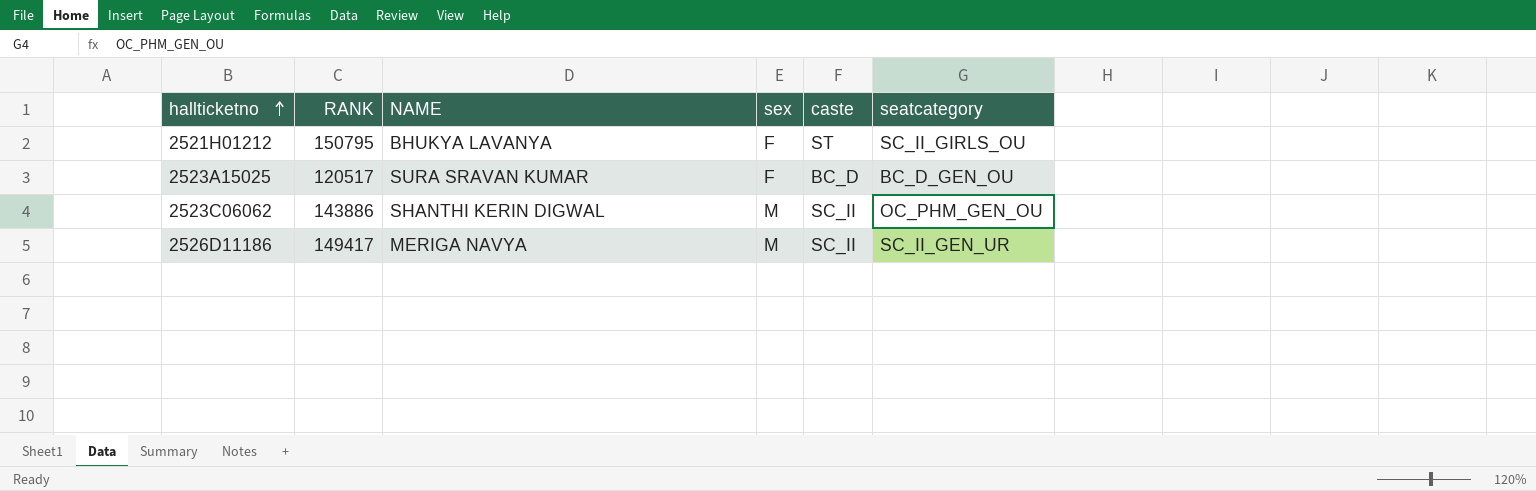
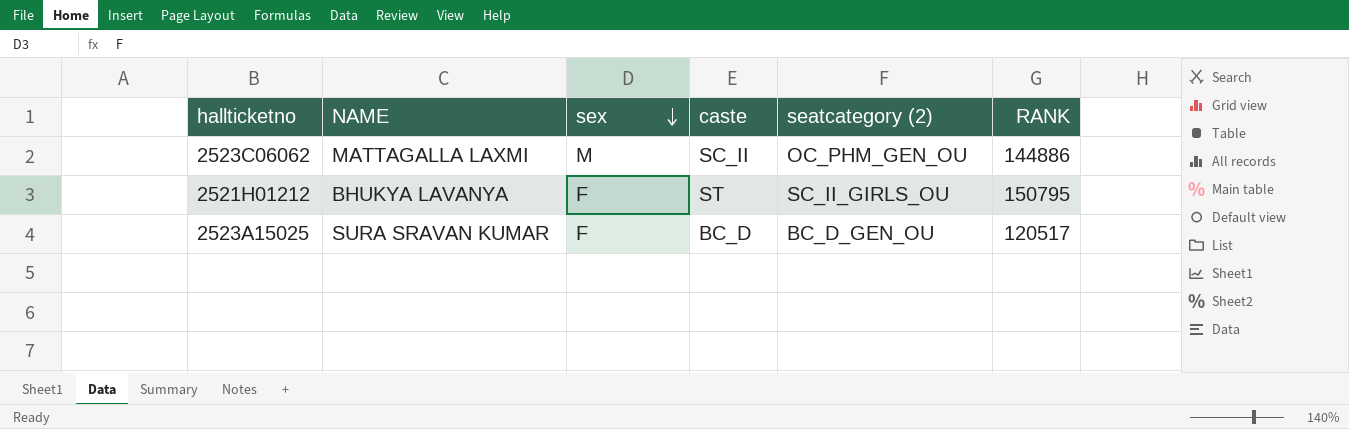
row order: hallticketno ascending -> sex descending
column name: seatcategory -> seatcategory (2)
column RANK | position: 2 -> 6
row 2526D11186: 149417 | MERIGA NAVYA | M | SC_II | SC_II_GEN_UR -> none
2523C06062 | NAME: SHANTHI KERIN DIGWAL -> MATTAGALLA LAXMI
2523C06062 | RANK: 143886 -> 144886

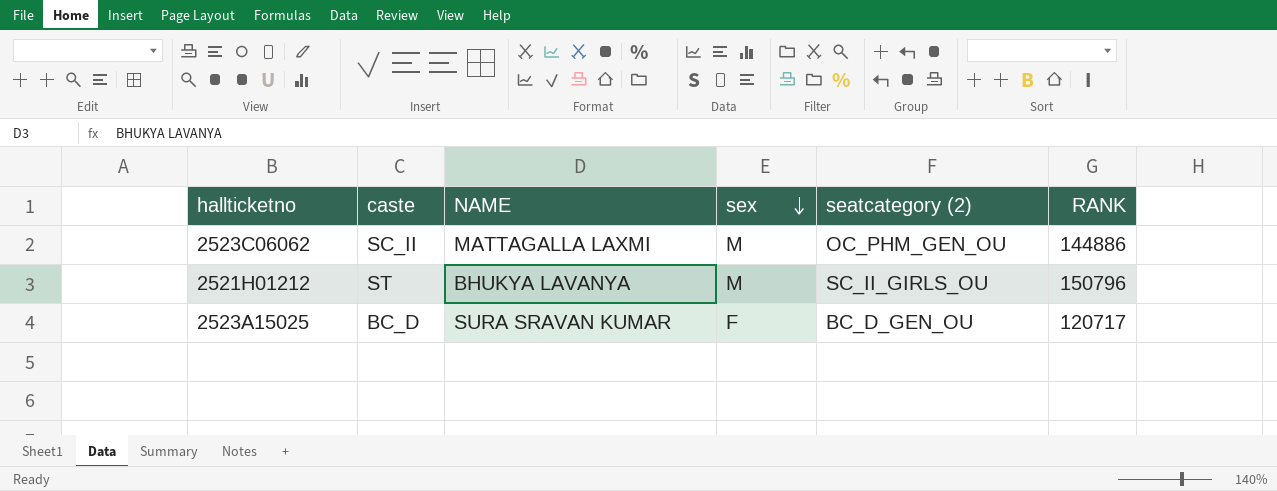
column caste | position: 4 -> 2
2521H01212 | sex: F -> M
2521H01212 | RANK: 150795 -> 150796
2523A15025 | RANK: 120517 -> 120717

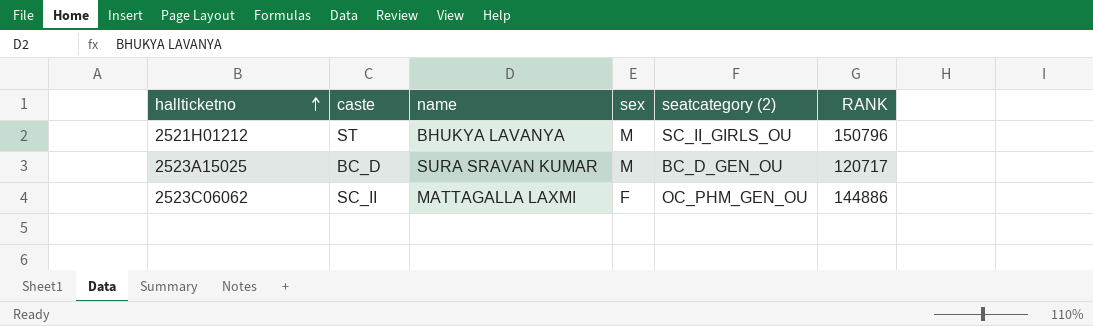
row order: sex descending -> hallticketno ascending
column name: NAME -> name
2523A15025 | sex: F -> M
2523C06062 | sex: M -> F

